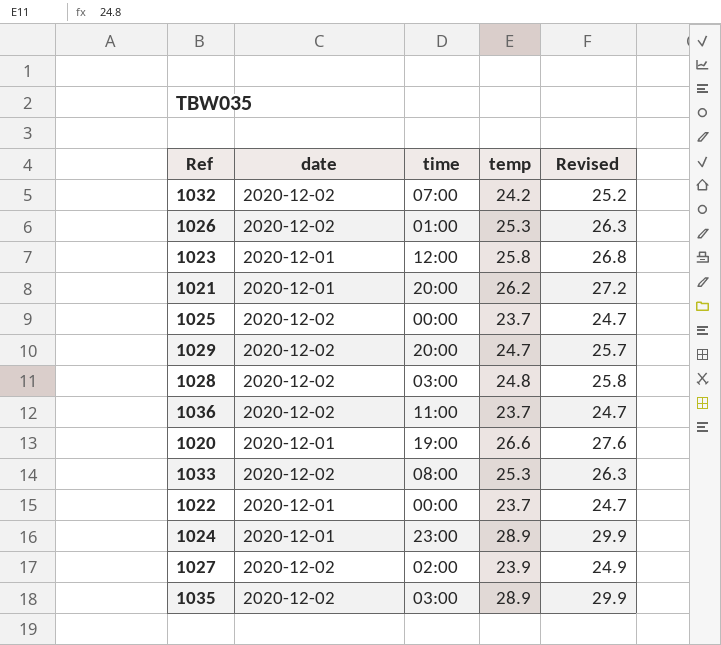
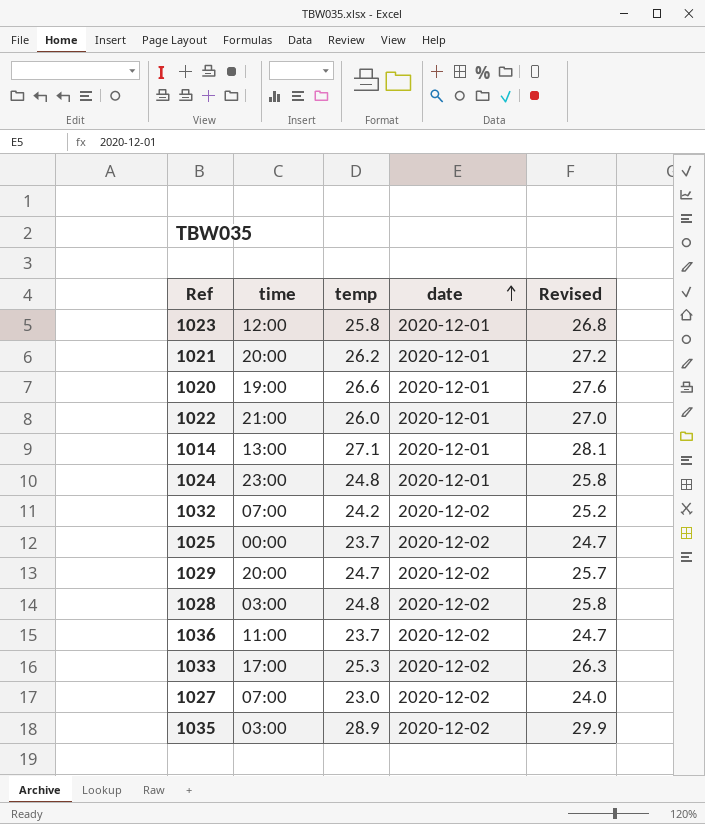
row order: none -> date ascending
column date | position: 2 -> 4
row 1026: 2020-12-02 | 01:00 | 25.3 | 26.3 -> none
1022 | time: 00:00 -> 21:00
1022 | temp: 23.7 -> 26.0
1022 | Revised: 24.7 -> 27.0
row 1014: none -> 13:00 | 27.1 | 2020-12-01 | 28.1
1024 | temp: 28.9 -> 24.8
1024 | Revised: 29.9 -> 25.8
1033 | time: 08:00 -> 17:00
1027 | time: 02:00 -> 07:00
1027 | temp: 23.9 -> 23.0
1027 | Revised: 24.9 -> 24.0

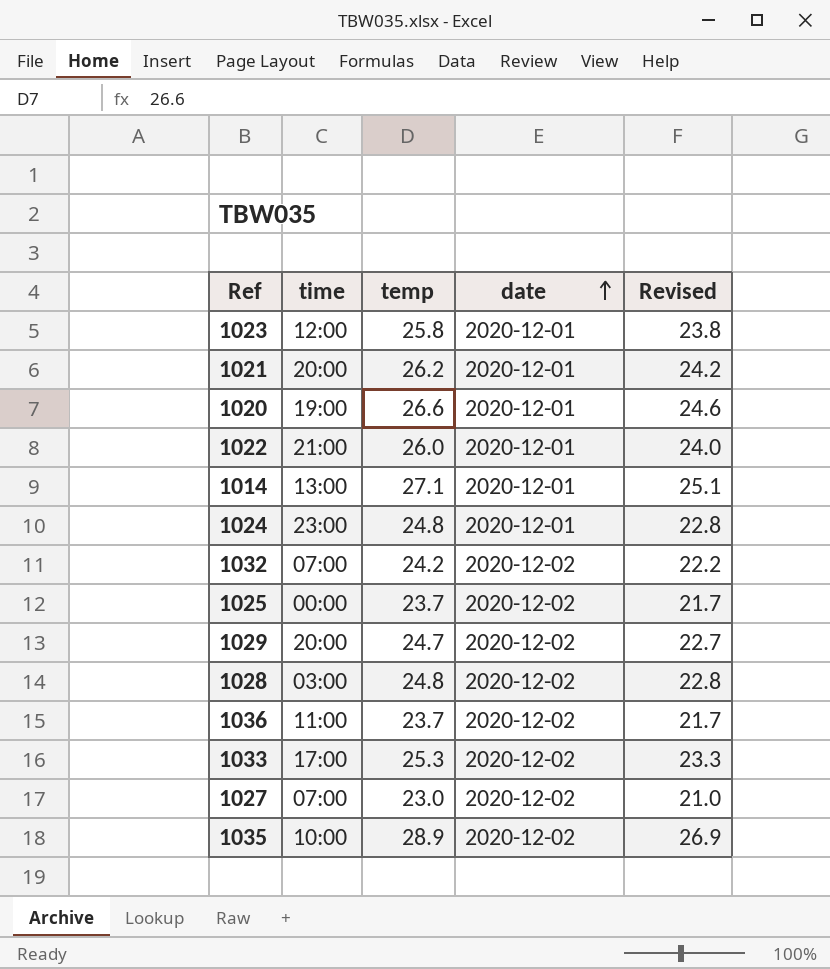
column Revised | formula: [temp] + 1 -> [temp] - 2
1035 | time: 03:00 -> 10:00

